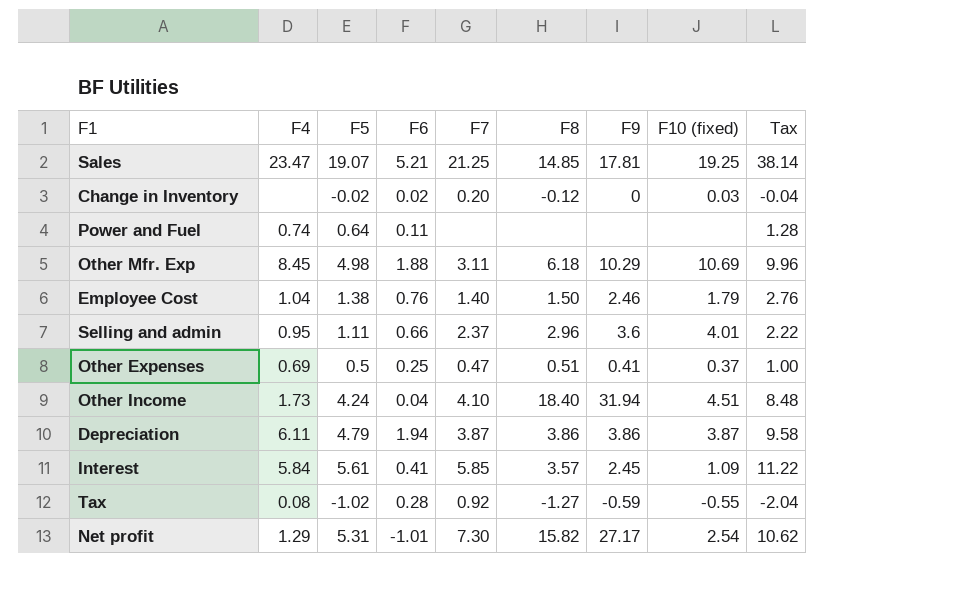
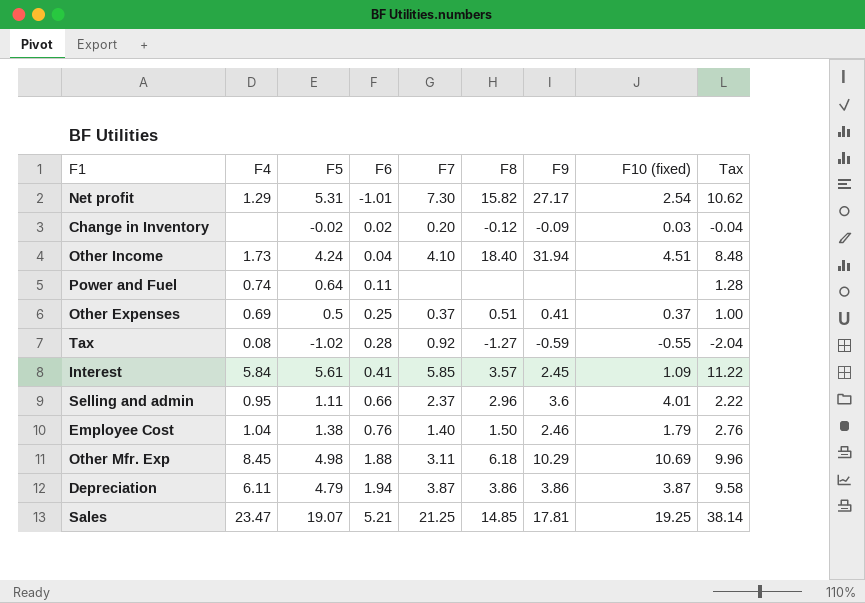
row order: none -> F6 ascending
Change in Inventory | F9: 0 -> -0.09
Other Expenses | F7: 0.47 -> 0.37

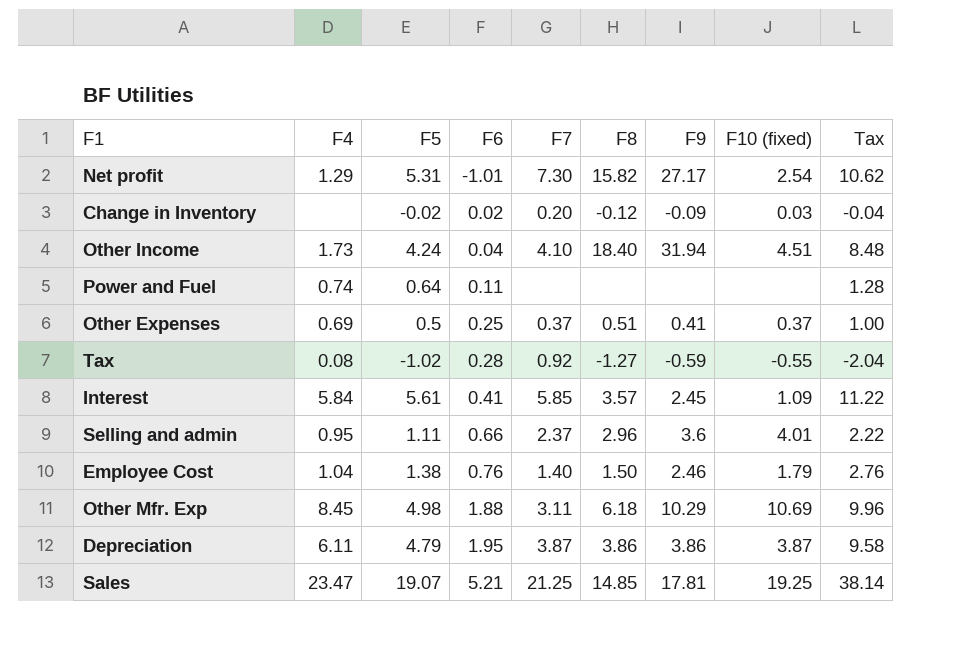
Depreciation | F6: 1.94 -> 1.95

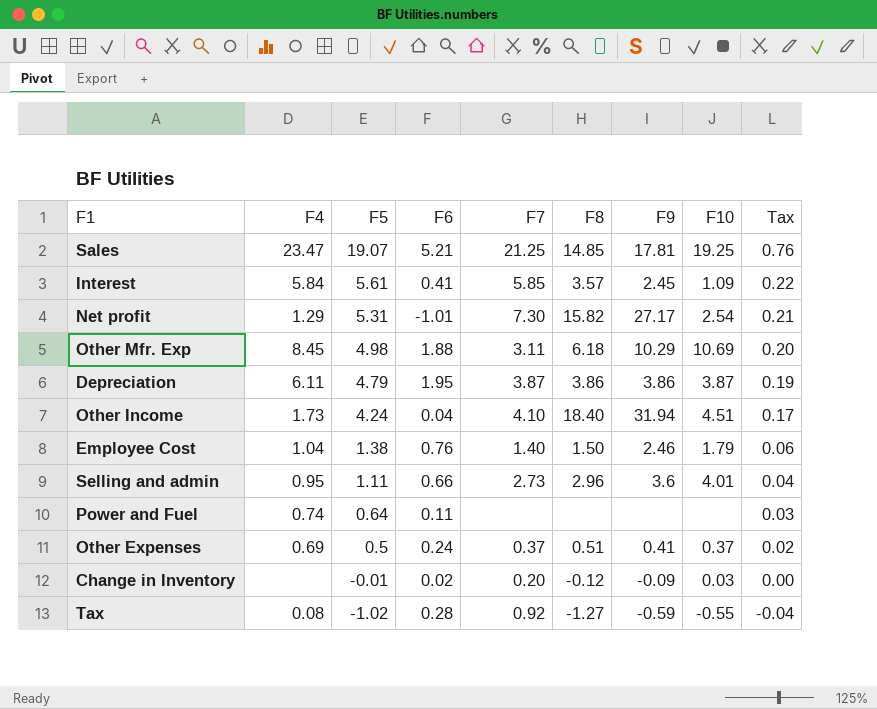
row order: F6 ascending -> F5 descending
column name: F10 (fixed) -> F10
column Tax | formula: [F5] * 2 -> [F5] * 0.04
Selling and admin | F7: 2.37 -> 2.73
Other Expenses | F6: 0.25 -> 0.24
Change in Inventory | F5: -0.02 -> -0.01

